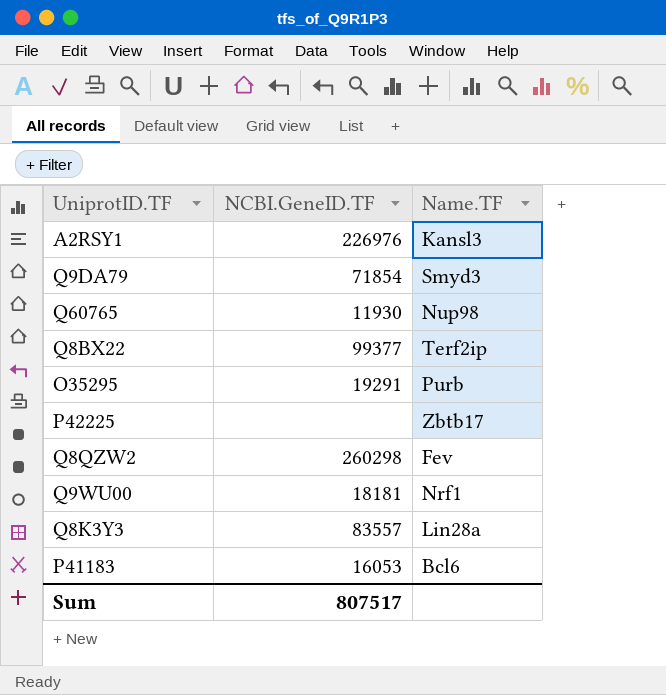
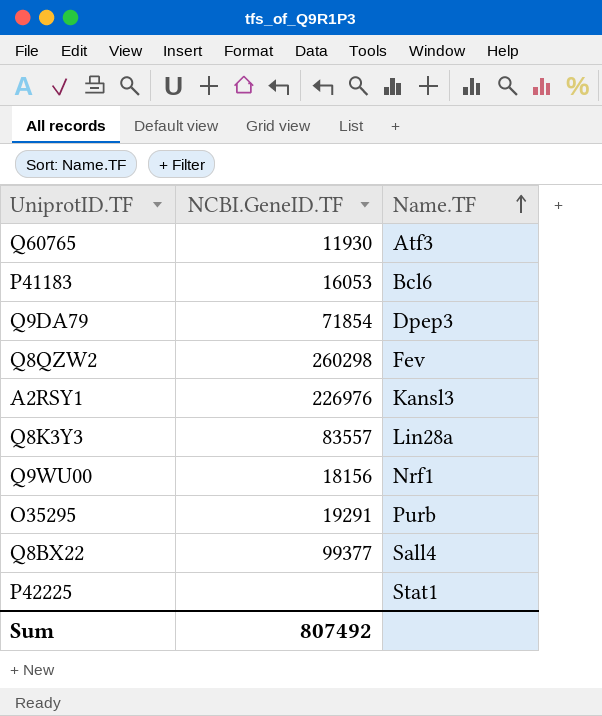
row order: none -> Name.TF ascending
Q60765 | Name.TF: Nup98 -> Atf3
Q9DA79 | Name.TF: Smyd3 -> Dpep3
Q9WU00 | NCBI.GeneID.TF: 18181 -> 18156
Q8BX22 | Name.TF: Terf2ip -> Sall4
P42225 | Name.TF: Zbtb17 -> Stat1
Sum | NCBI.GeneID.TF: 807517 -> 807492

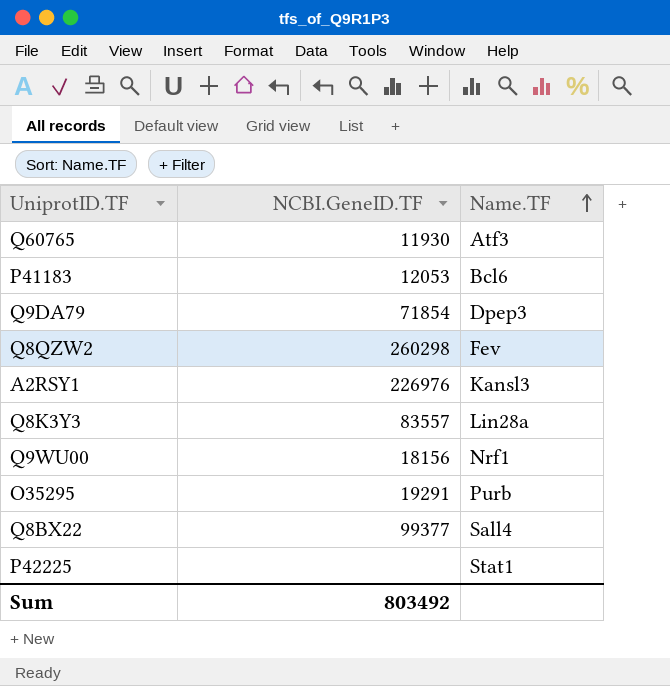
P41183 | NCBI.GeneID.TF: 16053 -> 12053
Sum | NCBI.GeneID.TF: 807492 -> 803492

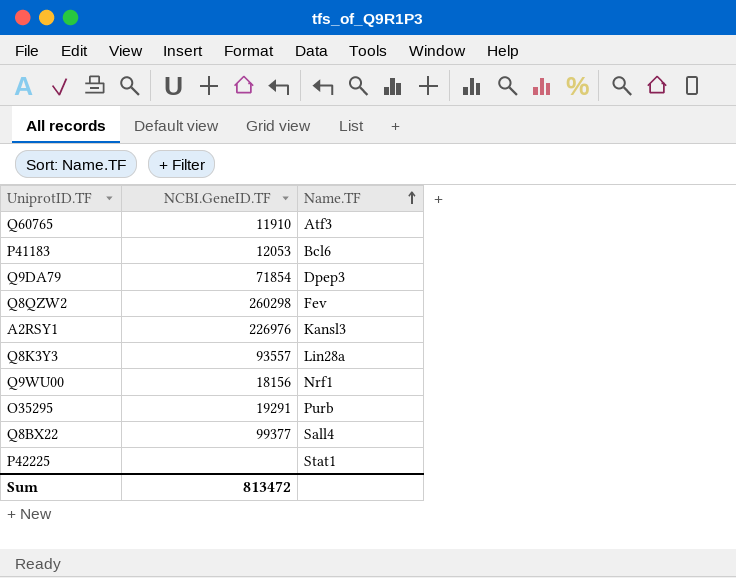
Q60765 | NCBI.GeneID.TF: 11930 -> 11910
Q8K3Y3 | NCBI.GeneID.TF: 83557 -> 93557
Sum | NCBI.GeneID.TF: 803492 -> 813472

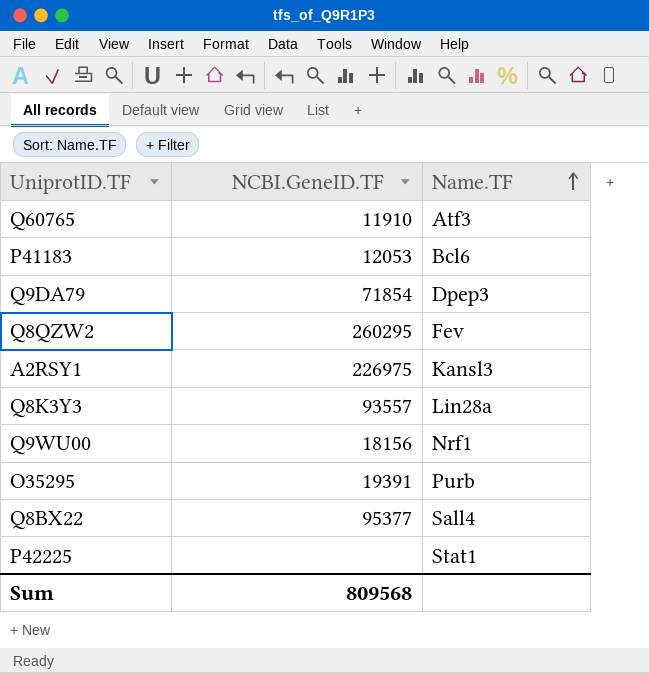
Q8QZW2 | NCBI.GeneID.TF: 260298 -> 260295
A2RSY1 | NCBI.GeneID.TF: 226976 -> 226975
O35295 | NCBI.GeneID.TF: 19291 -> 19391
Q8BX22 | NCBI.GeneID.TF: 99377 -> 95377
Sum | NCBI.GeneID.TF: 813472 -> 809568

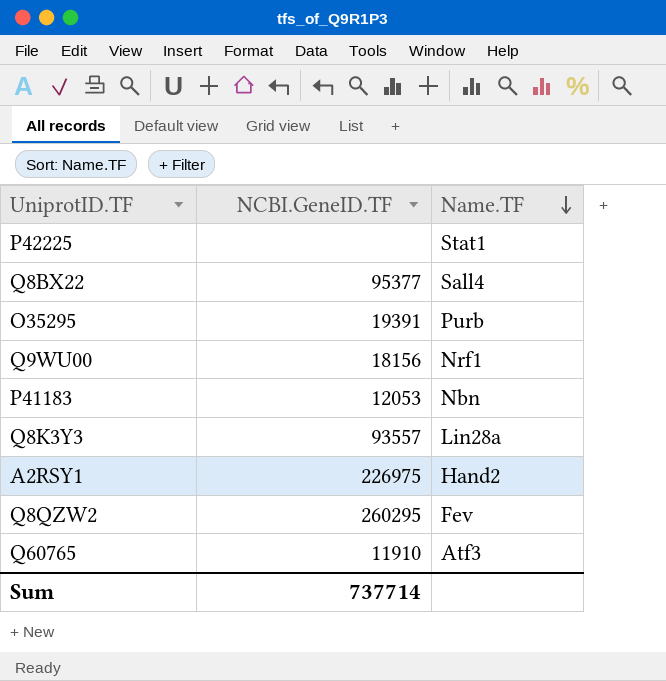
row order: Name.TF ascending -> Name.TF descending
row Q9DA79: 71854 | Dpep3 -> none
P41183 | Name.TF: Bcl6 -> Nbn
A2RSY1 | Name.TF: Kansl3 -> Hand2
Sum | NCBI.GeneID.TF: 809568 -> 737714

